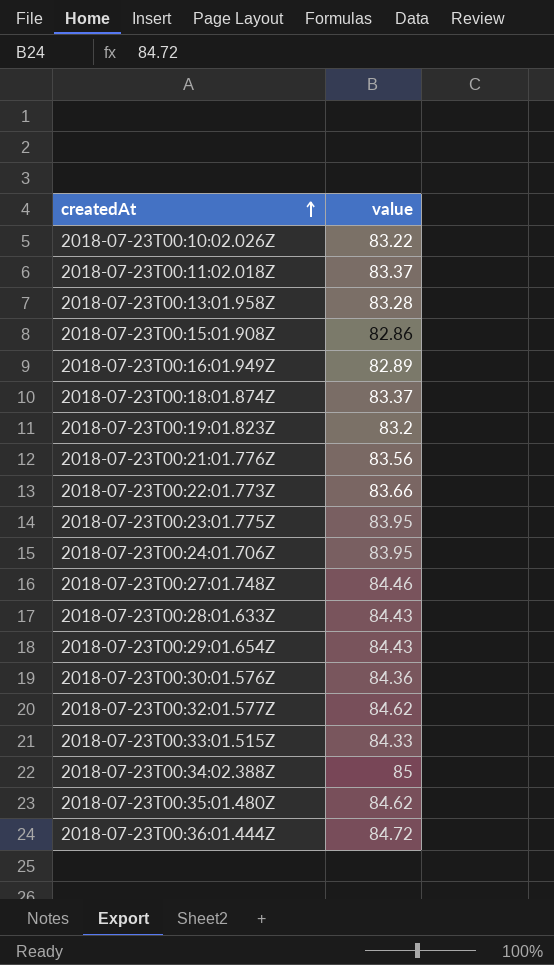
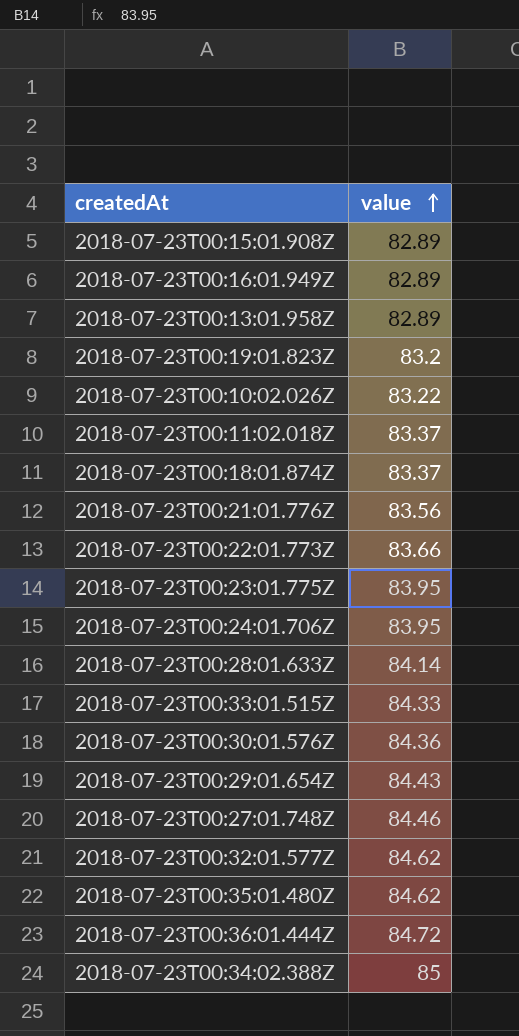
row order: createdAt ascending -> value ascending
2018-07-23T00:15:01.908Z | value: 82.86 -> 82.89
2018-07-23T00:13:01.958Z | value: 83.28 -> 82.89
2018-07-23T00:28:01.633Z | value: 84.43 -> 84.14

